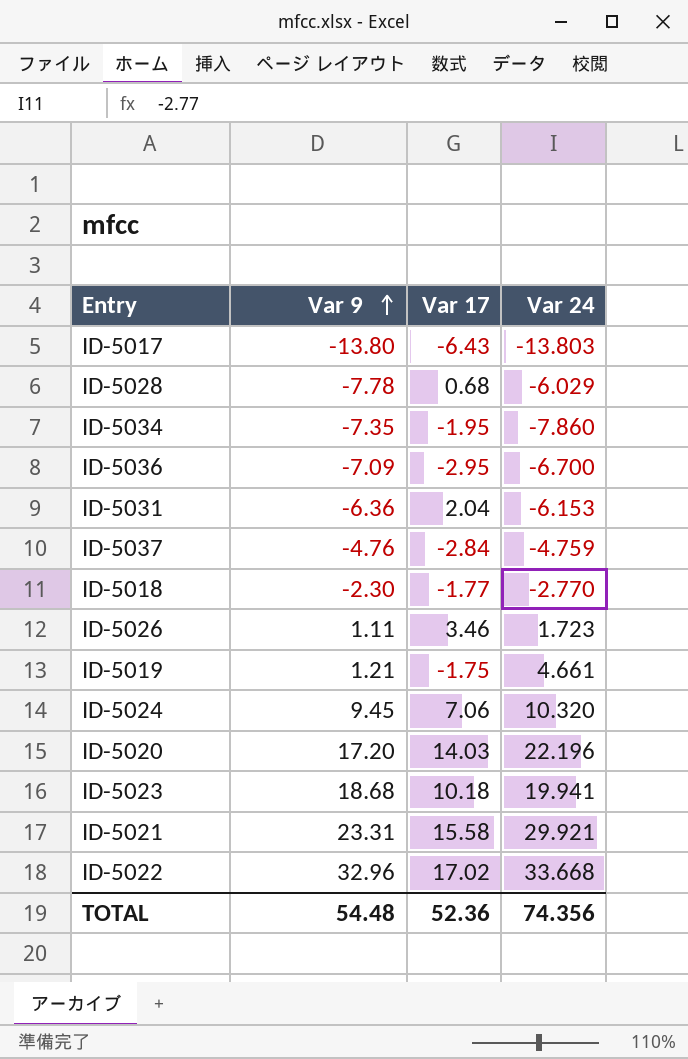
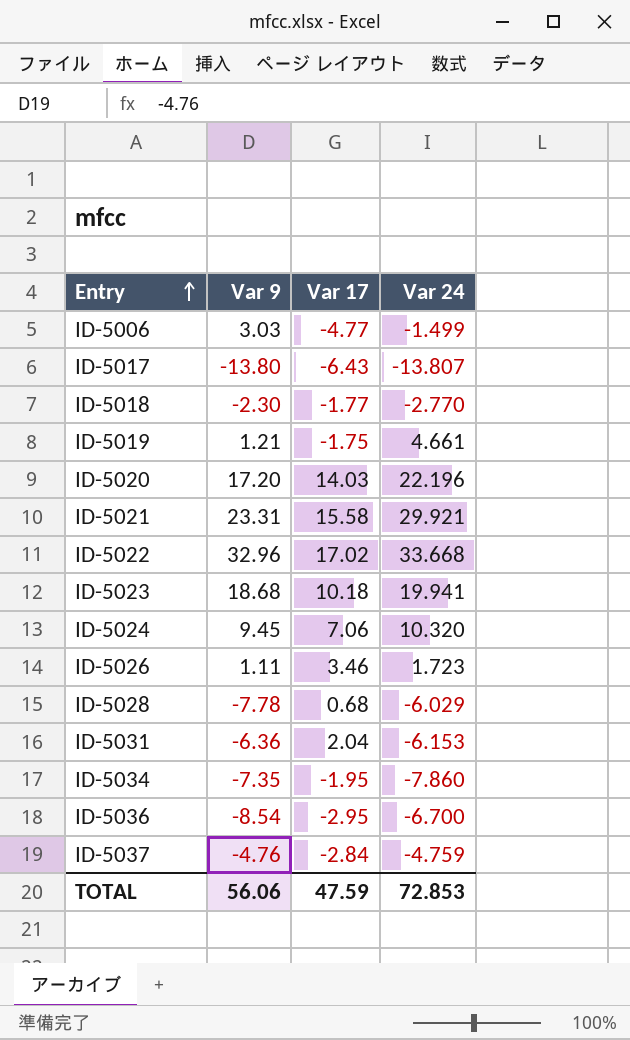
row order: Var 9 ascending -> Entry ascending
row ID-5006: none -> 3.03 | -4.77 | -1.499
ID-5017 | Var 24: -13.803 -> -13.807
ID-5036 | Var 9: -7.09 -> -8.54
TOTAL | Var 9: 54.48 -> 56.06
TOTAL | Var 17: 52.36 -> 47.59
TOTAL | Var 24: 74.356 -> 72.853

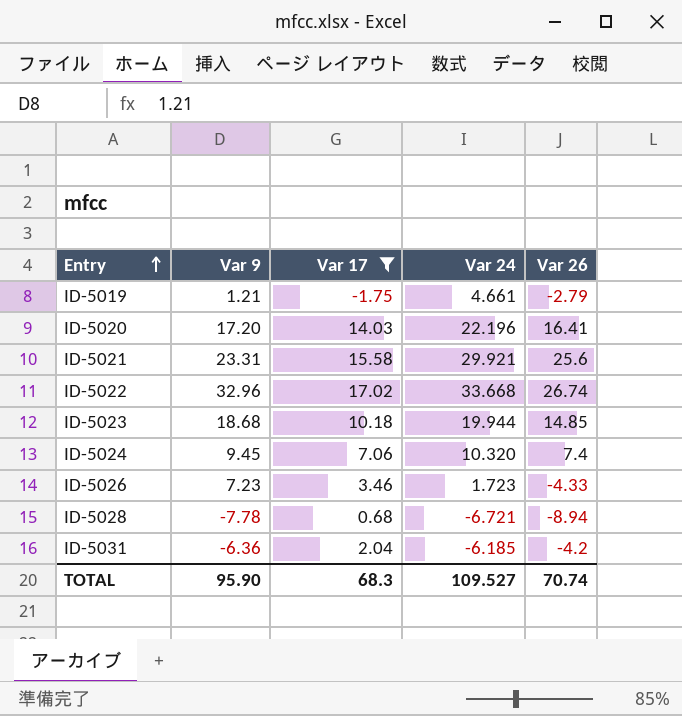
filter: none -> Var 17 >= -1.75
column Var 26 | position: none -> 5
ID-5023 | Var 24: 19.941 -> 19.944
ID-5026 | Var 9: 1.11 -> 7.23
ID-5028 | Var 24: -6.029 -> -6.721
ID-5031 | Var 24: -6.153 -> -6.185
TOTAL | Var 9: 56.06 -> 95.90
TOTAL | Var 17: 47.59 -> 68.3
TOTAL | Var 24: 72.853 -> 109.527

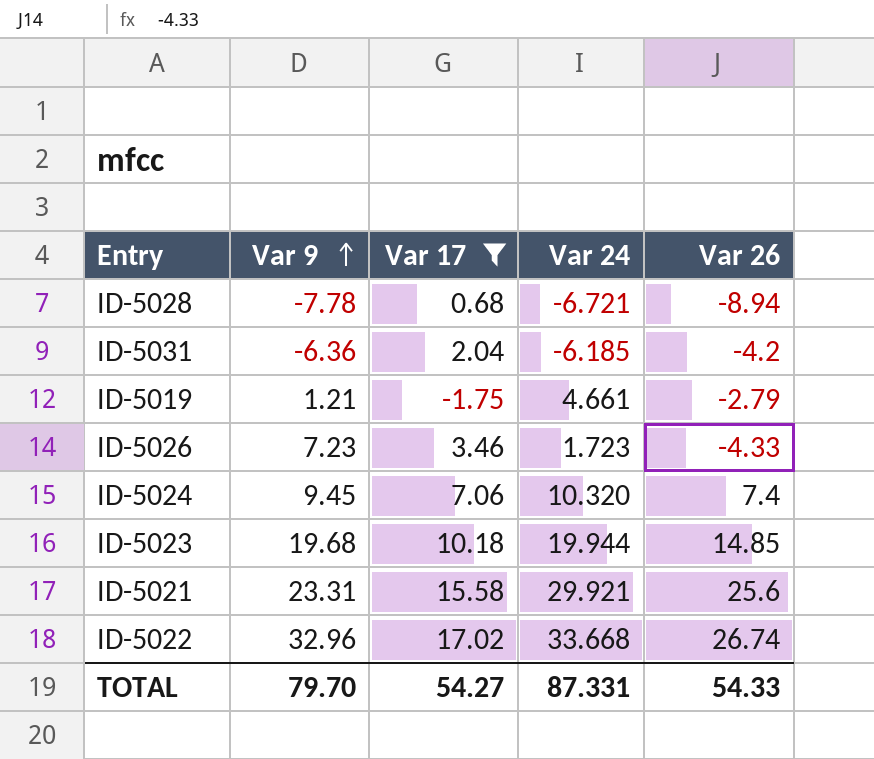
row order: Entry ascending -> Var 9 ascending
row ID-5020: 17.20 | 14.03 | 22.196 | 16.41 -> none
ID-5023 | Var 9: 18.68 -> 19.68
TOTAL | Var 9: 95.90 -> 79.70
TOTAL | Var 17: 68.3 -> 54.27
TOTAL | Var 24: 109.527 -> 87.331
TOTAL | Var 26: 70.74 -> 54.33

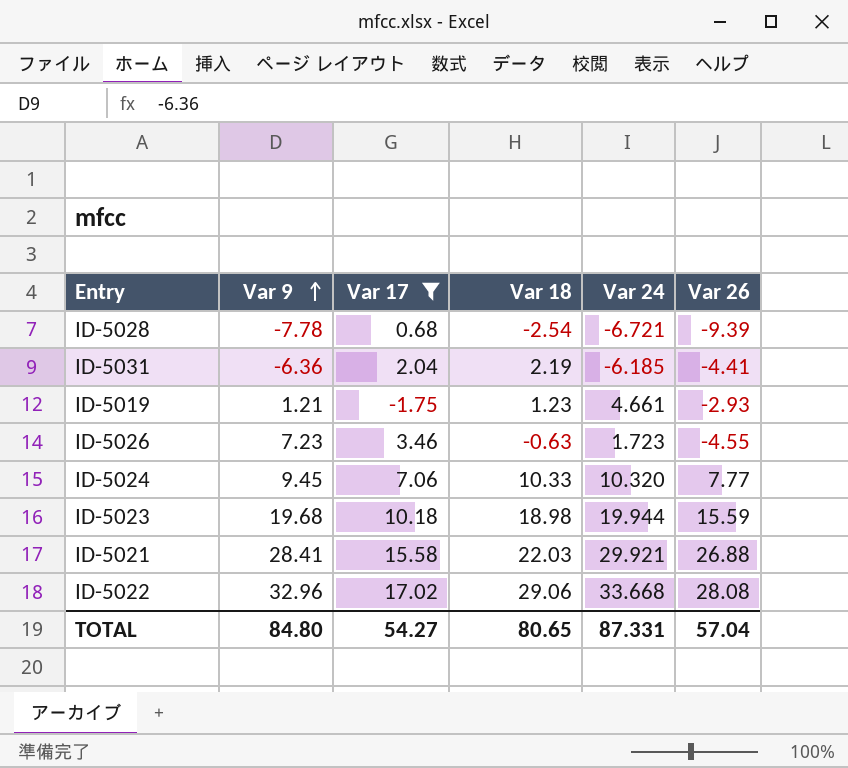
column Var 18 | position: none -> 4
ID-5028 | Var 26: -8.94 -> -9.39
ID-5031 | Var 26: -4.2 -> -4.41
ID-5019 | Var 26: -2.79 -> -2.93
ID-5026 | Var 26: -4.33 -> -4.55
ID-5024 | Var 26: 7.4 -> 7.77
ID-5023 | Var 26: 14.85 -> 15.59
ID-5021 | Var 9: 23.31 -> 28.41
ID-5021 | Var 26: 25.6 -> 26.88
ID-5022 | Var 26: 26.74 -> 28.08
TOTAL | Var 9: 79.70 -> 84.80
TOTAL | Var 26: 54.33 -> 57.04

